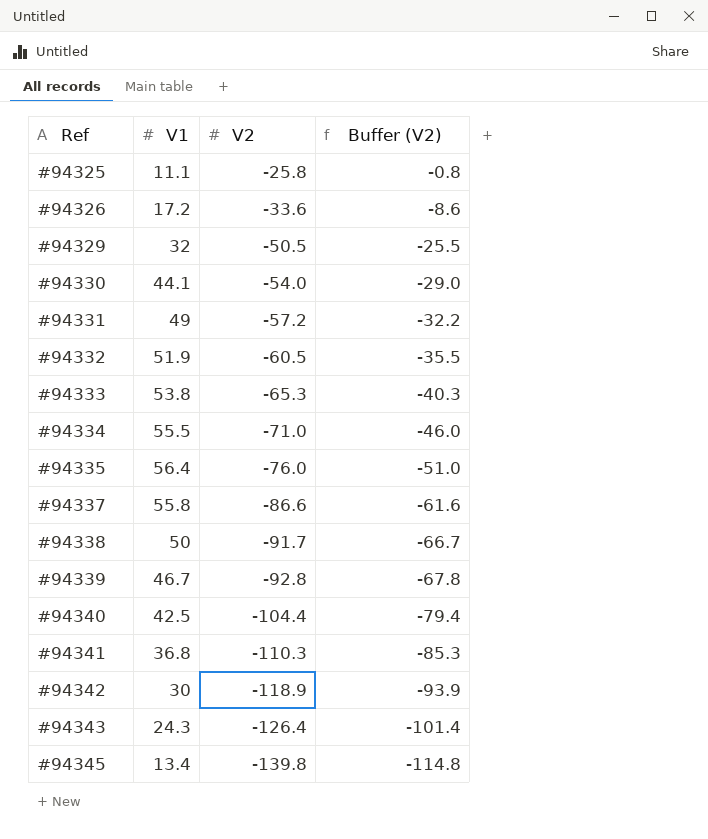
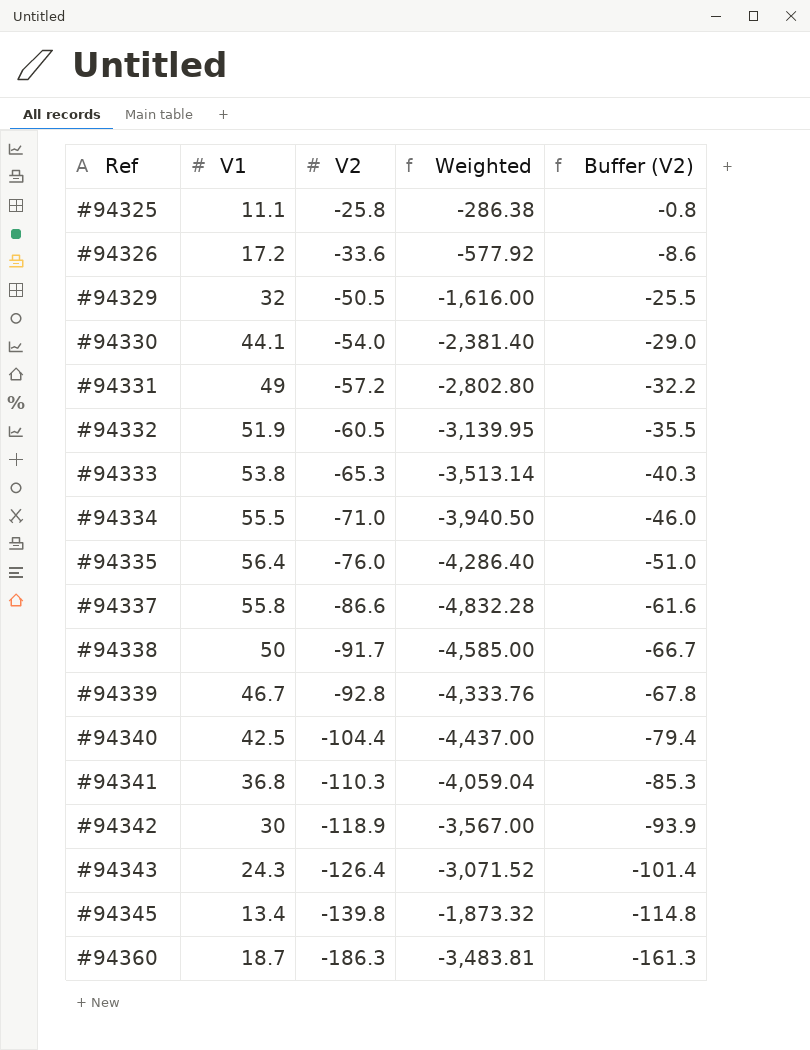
column Weighted | formula: none -> [V1] * [V2]
row #94360: none -> 18.7 | -186.3 | -3,483.81 | -161.3

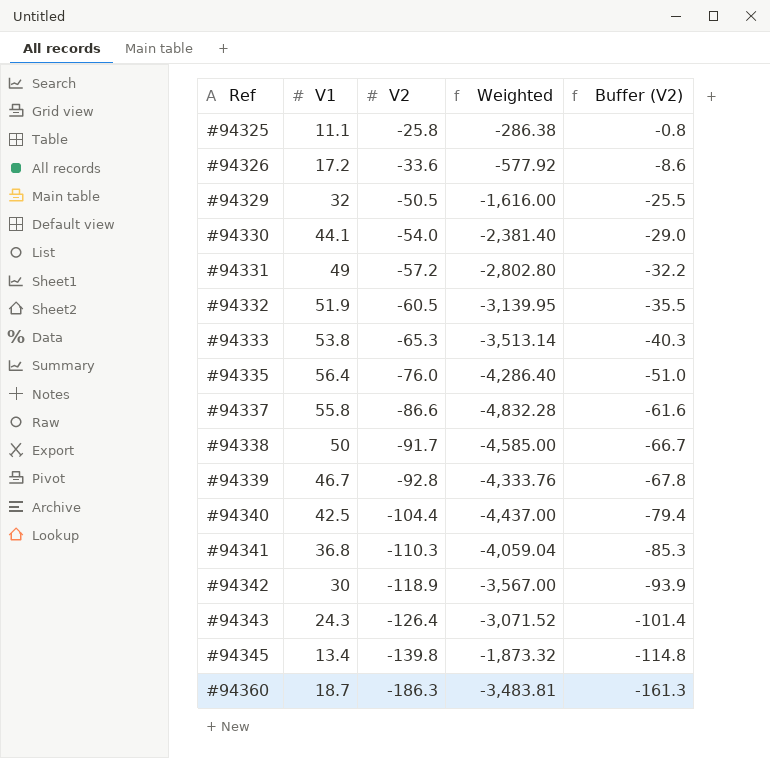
row #94334: 55.5 | -71.0 | -3,940.50 | -46.0 -> none

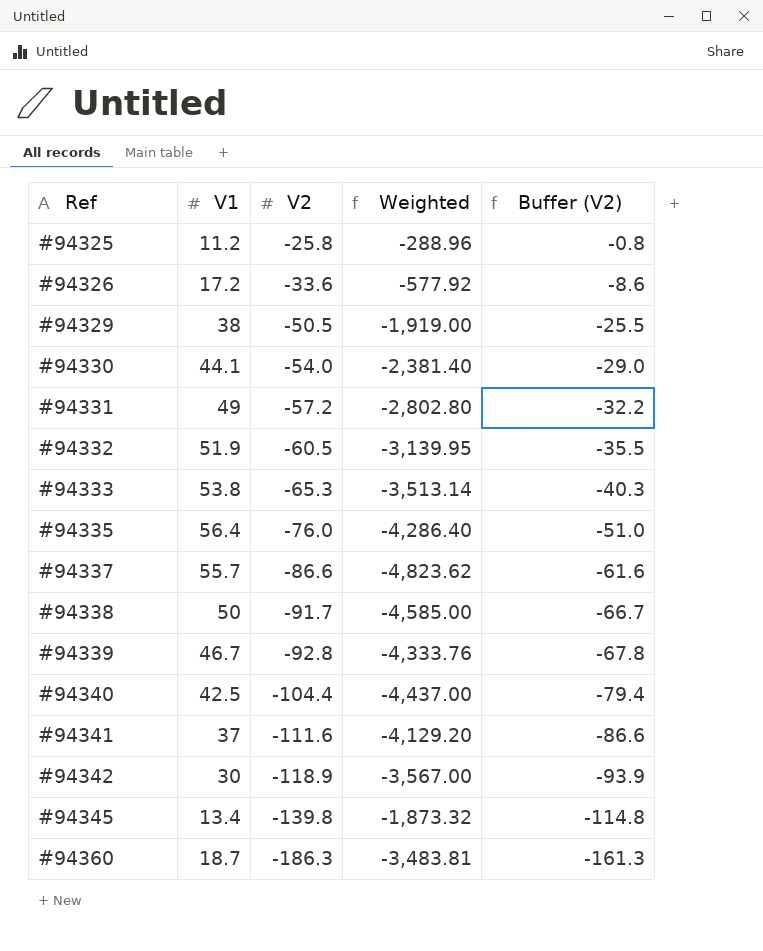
row #94343: 24.3 | -126.4 | -3,071.52 | -101.4 -> none
#94325 | V1: 11.1 -> 11.2
#94325 | Weighted: -286.38 -> -288.96
#94329 | V1: 32 -> 38
#94329 | Weighted: -1,616.00 -> -1,919.00
#94337 | V1: 55.8 -> 55.7
#94337 | Weighted: -4,832.28 -> -4,823.62
#94341 | V1: 36.8 -> 37
#94341 | V2: -110.3 -> -111.6
#94341 | Weighted: -4,059.04 -> -4,129.20
#94341 | Buffer (V2): -85.3 -> -86.6

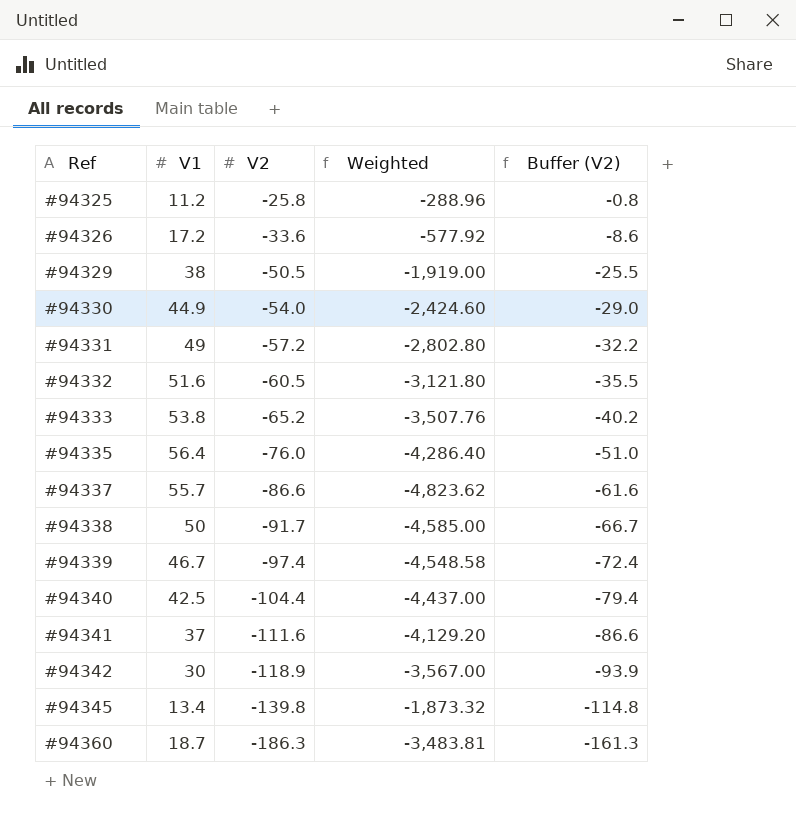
#94330 | V1: 44.1 -> 44.9
#94330 | Weighted: -2,381.40 -> -2,424.60
#94332 | V1: 51.9 -> 51.6
#94332 | Weighted: -3,139.95 -> -3,121.80
#94333 | V2: -65.3 -> -65.2
#94333 | Weighted: -3,513.14 -> -3,507.76
#94333 | Buffer (V2): -40.3 -> -40.2
#94339 | V2: -92.8 -> -97.4
#94339 | Weighted: -4,333.76 -> -4,548.58
#94339 | Buffer (V2): -67.8 -> -72.4

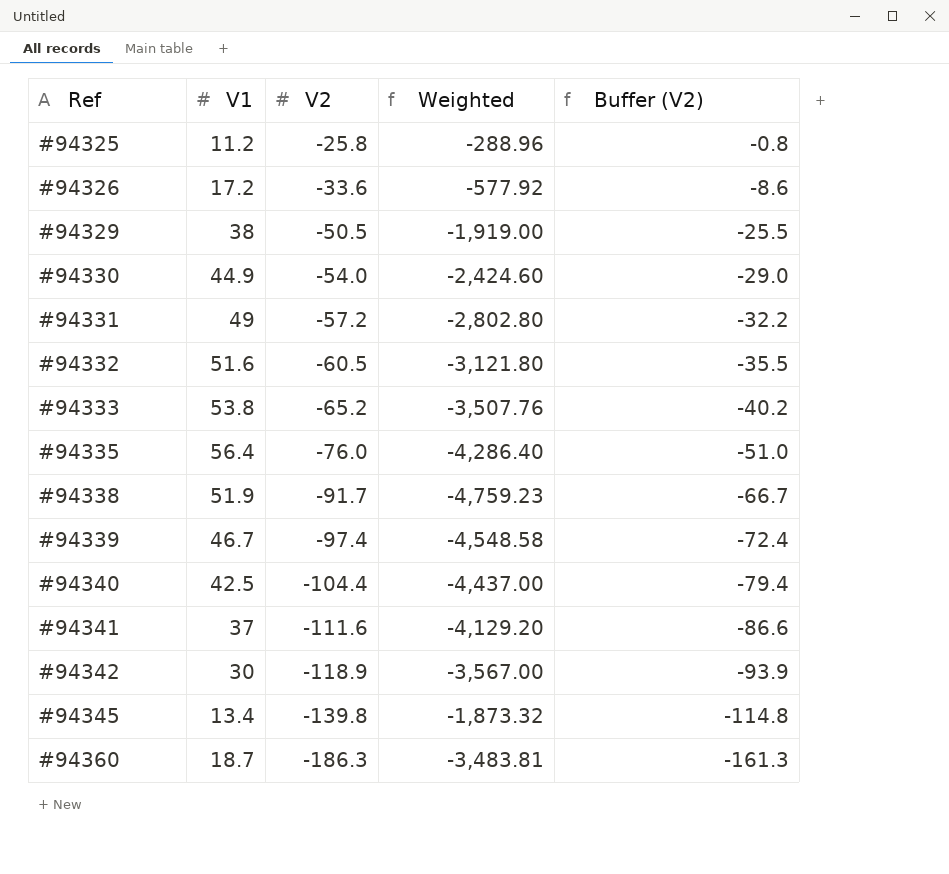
row #94337: 55.7 | -86.6 | -4,823.62 | -61.6 -> none
#94338 | V1: 50 -> 51.9
#94338 | Weighted: -4,585.00 -> -4,759.23

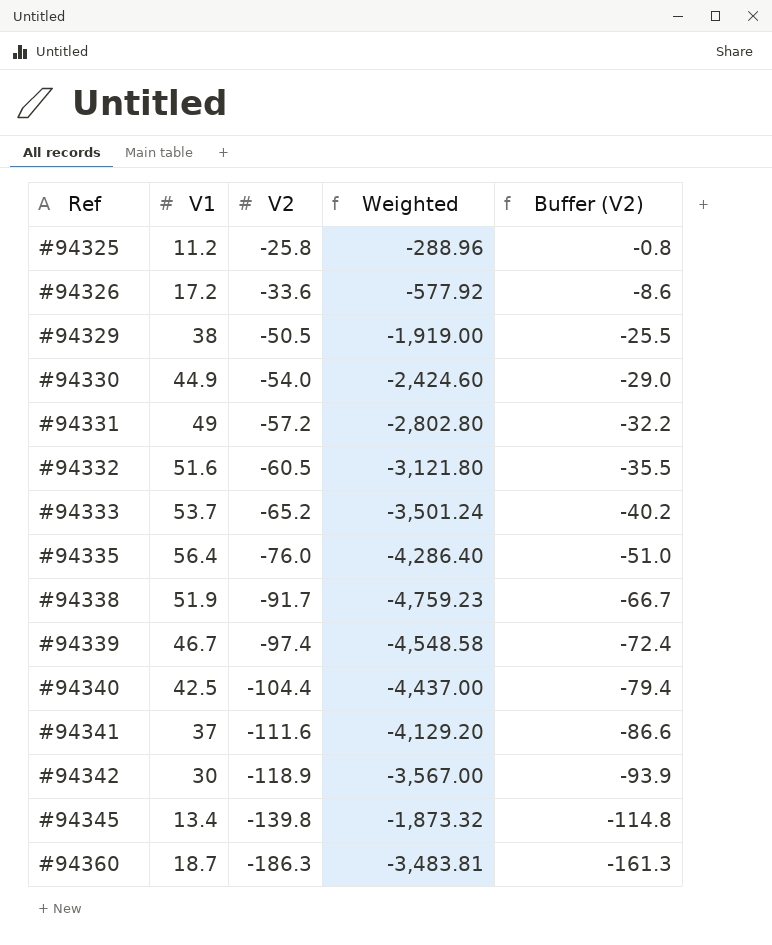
#94333 | V1: 53.8 -> 53.7
#94333 | Weighted: -3,507.76 -> -3,501.24

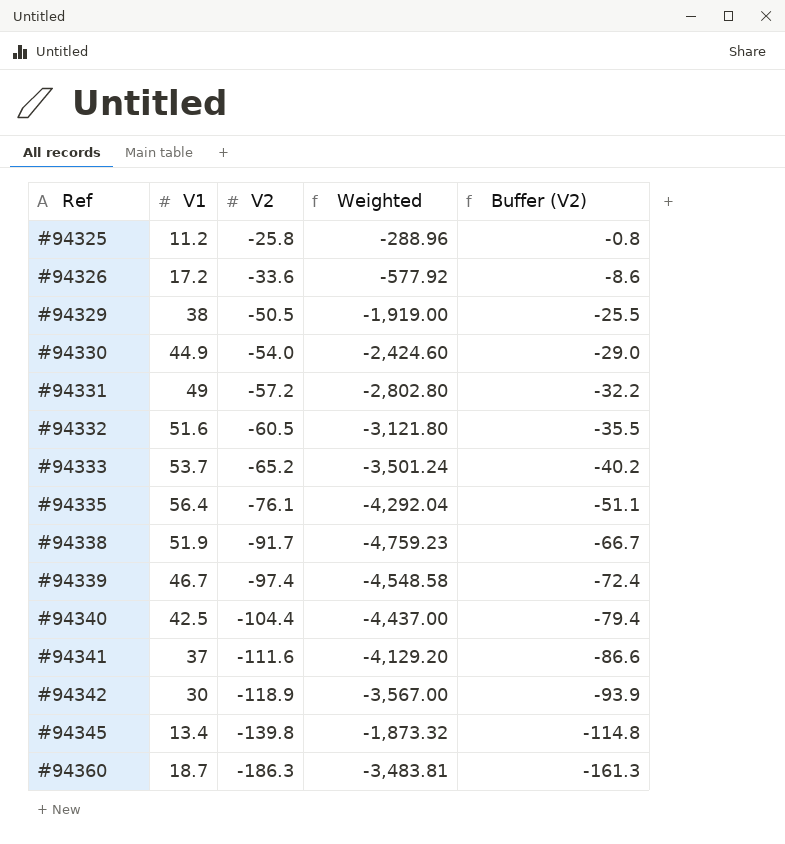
#94335 | V2: -76.0 -> -76.1
#94335 | Weighted: -4,286.40 -> -4,292.04
#94335 | Buffer (V2): -51.0 -> -51.1

